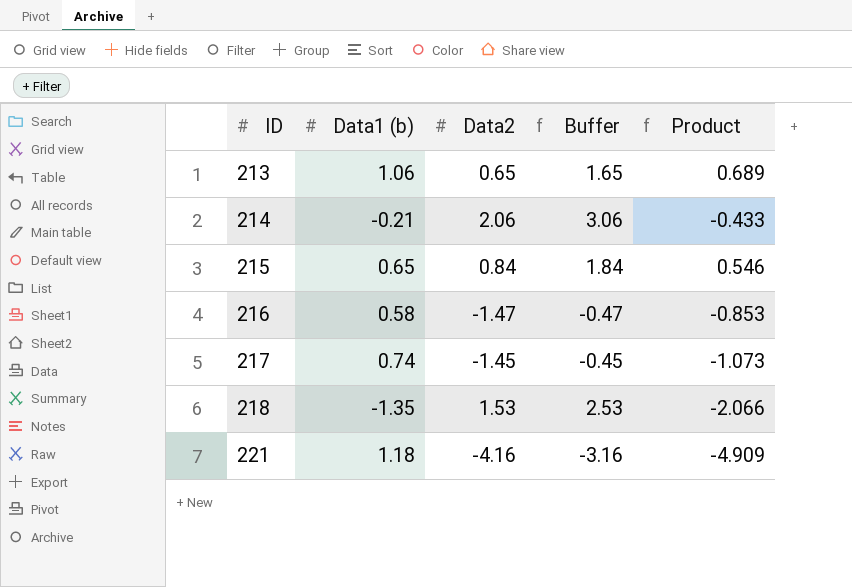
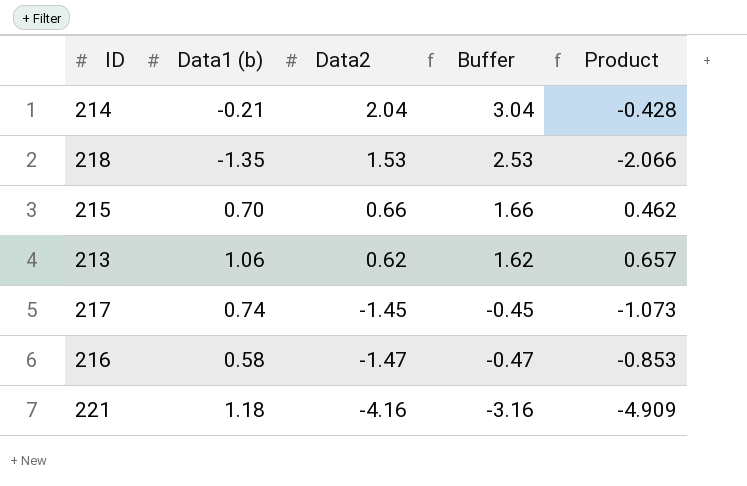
row order: ID ascending -> Data2 descending
214 | Data2: 2.06 -> 2.04
214 | Buffer: 3.06 -> 3.04
214 | Product: -0.433 -> -0.428
215 | Data1 (b): 0.65 -> 0.70
215 | Data2: 0.84 -> 0.66
215 | Buffer: 1.84 -> 1.66
215 | Product: 0.546 -> 0.462
213 | Data2: 0.65 -> 0.62
213 | Buffer: 1.65 -> 1.62
213 | Product: 0.689 -> 0.657

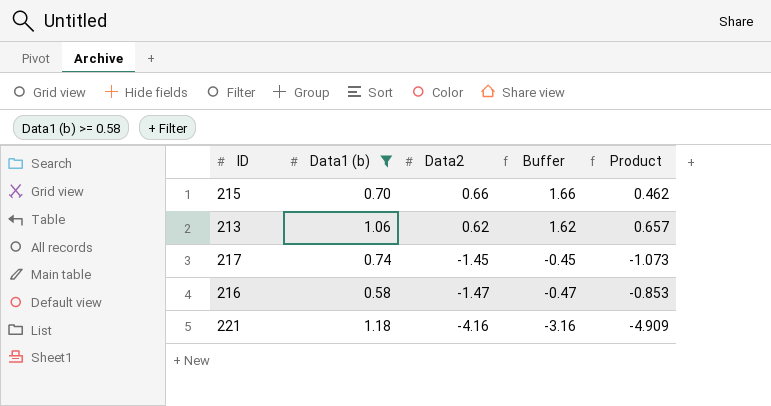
filter: none -> Data1 (b) >= 0.58

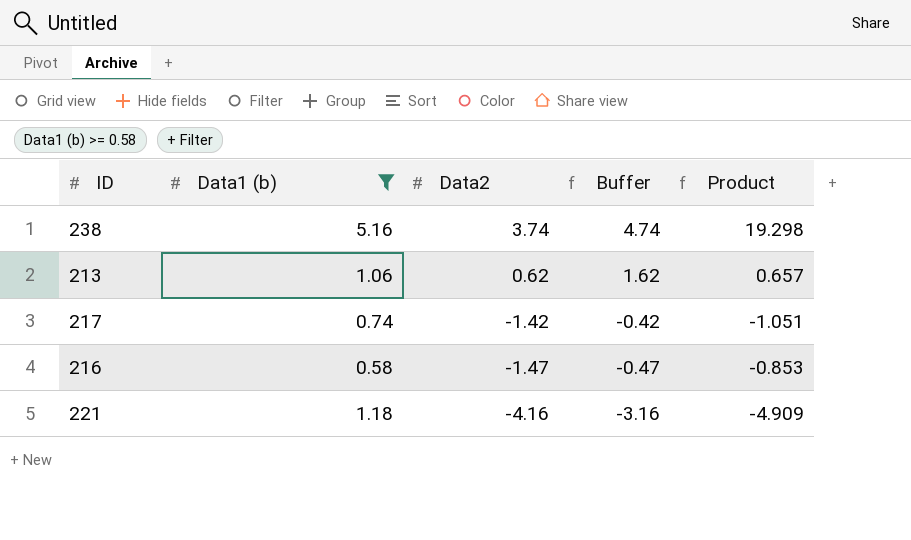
row 215: 0.70 | 0.66 | 1.66 | 0.462 -> none
row 238: none -> 5.16 | 3.74 | 4.74 | 19.298
217 | Data2: -1.45 -> -1.42
217 | Buffer: -0.45 -> -0.42
217 | Product: -1.073 -> -1.051

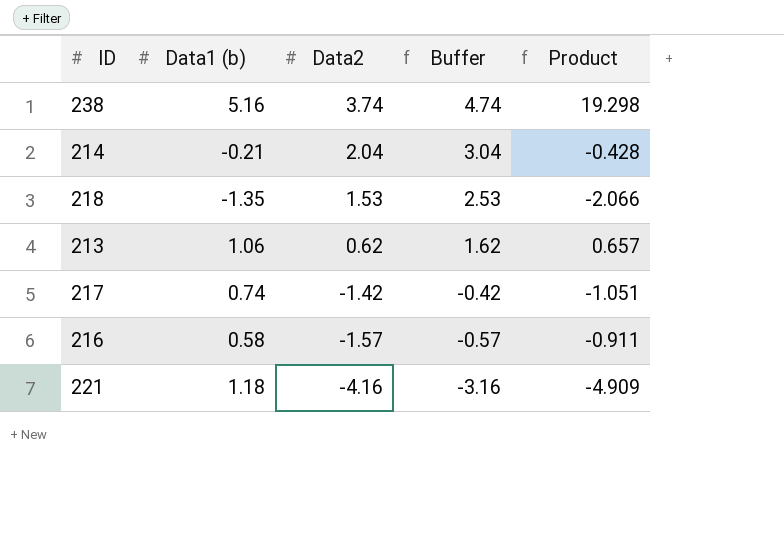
filter: Data1 (b) >= 0.58 -> none
216 | Data2: -1.47 -> -1.57
216 | Buffer: -0.47 -> -0.57
216 | Product: -0.853 -> -0.911

